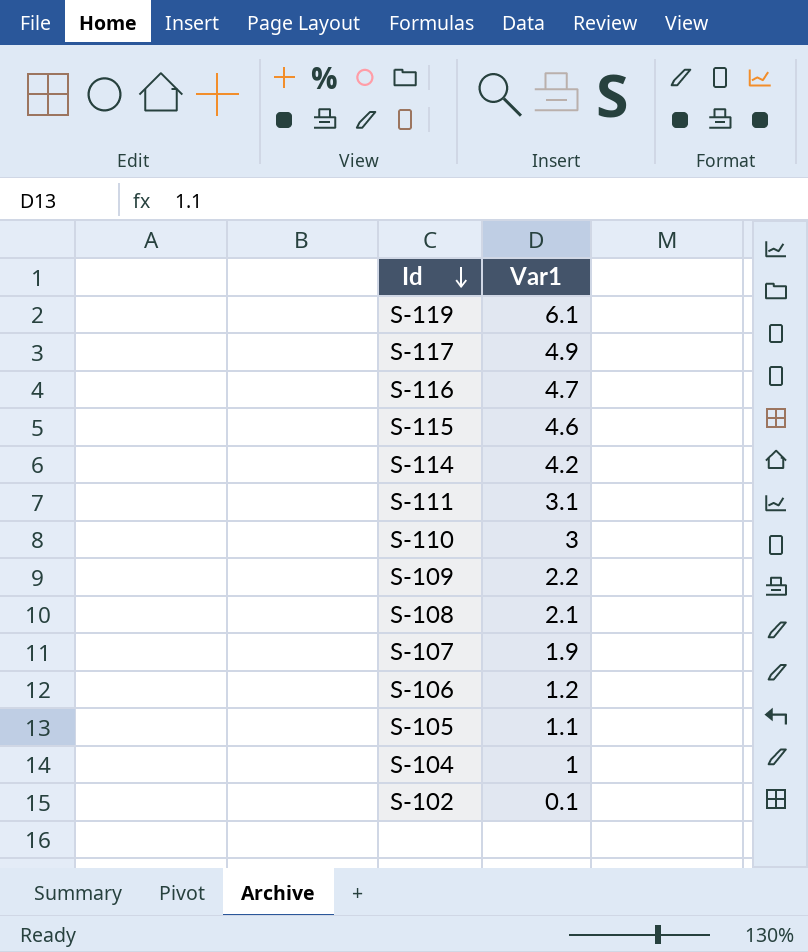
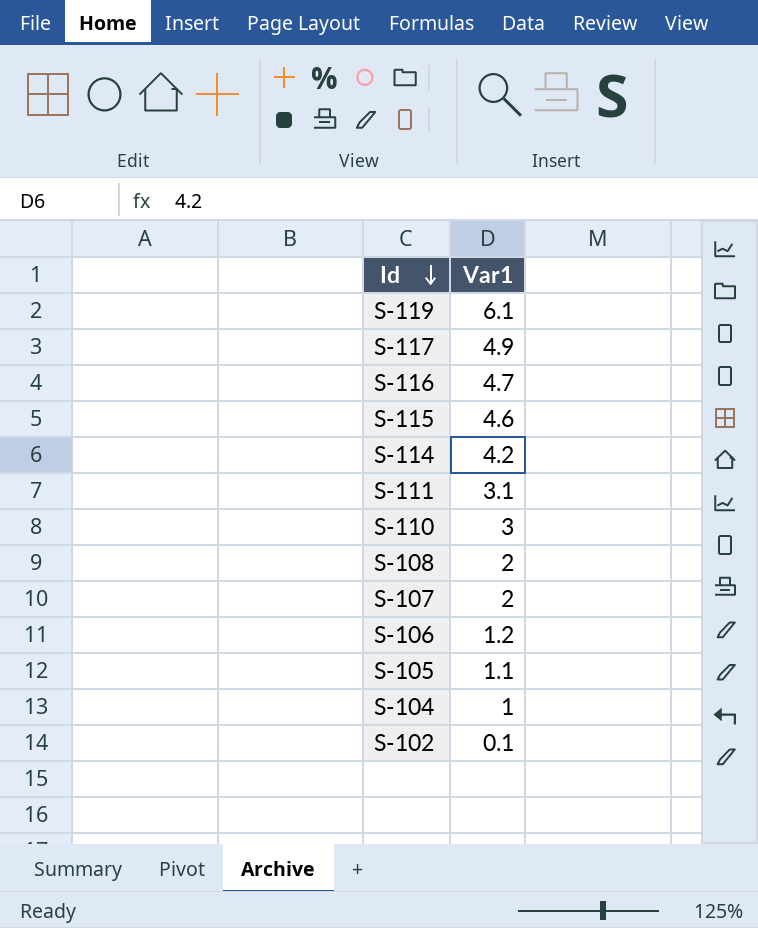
row S-109: 2.2 -> none
S-108 | Var1: 2.1 -> 2
S-107 | Var1: 1.9 -> 2

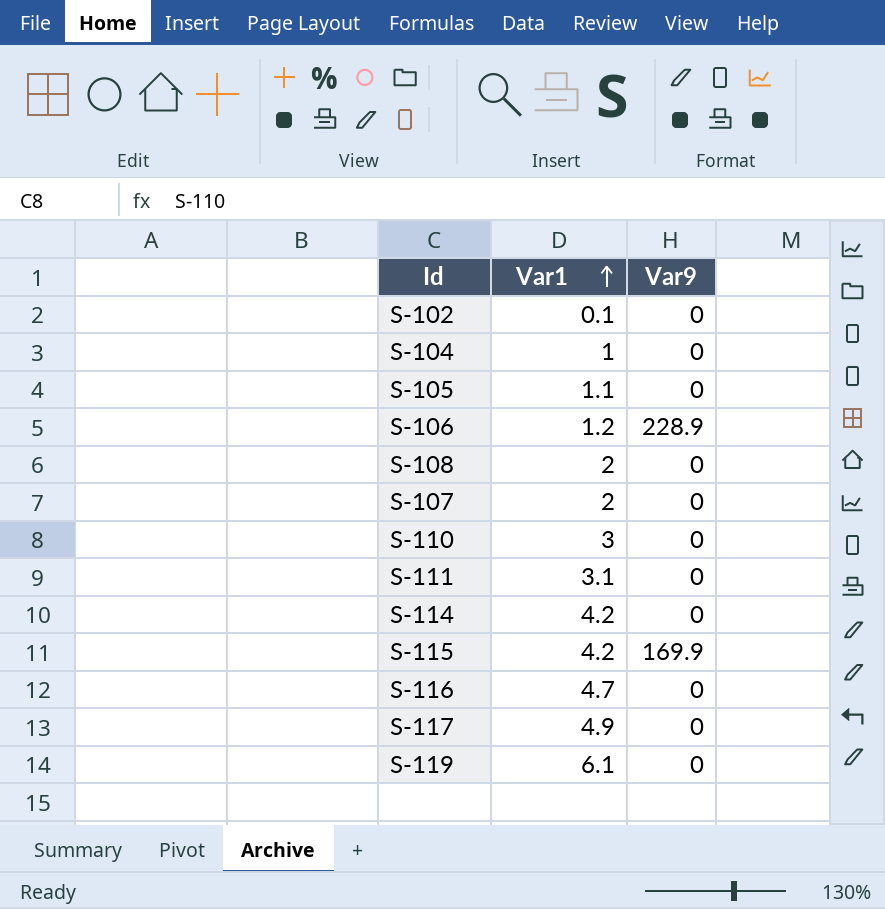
row order: Id descending -> Var1 ascending
column Var9 | position: none -> 3
S-115 | Var1: 4.6 -> 4.2

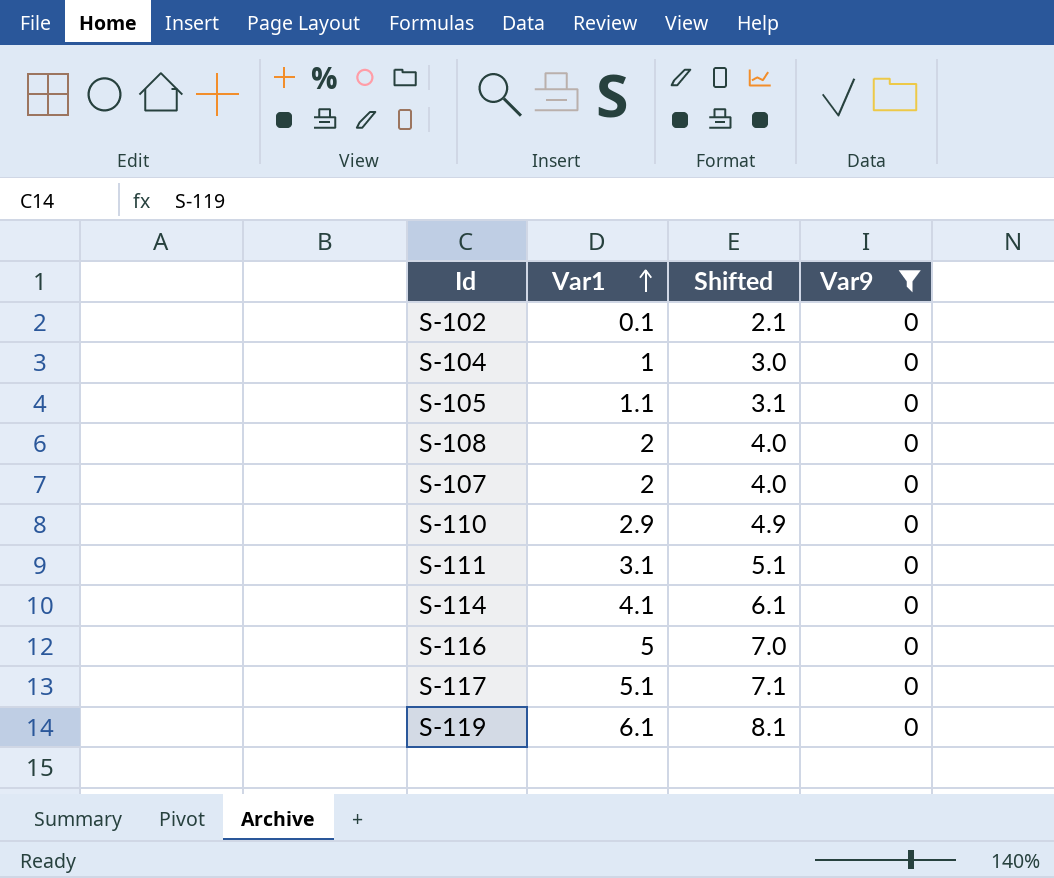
filter: none -> Var9 = 0
column Shifted | formula: none -> [Var1] + 2
S-110 | Var1: 3 -> 2.9
S-114 | Var1: 4.2 -> 4.1
S-116 | Var1: 4.7 -> 5
S-117 | Var1: 4.9 -> 5.1

